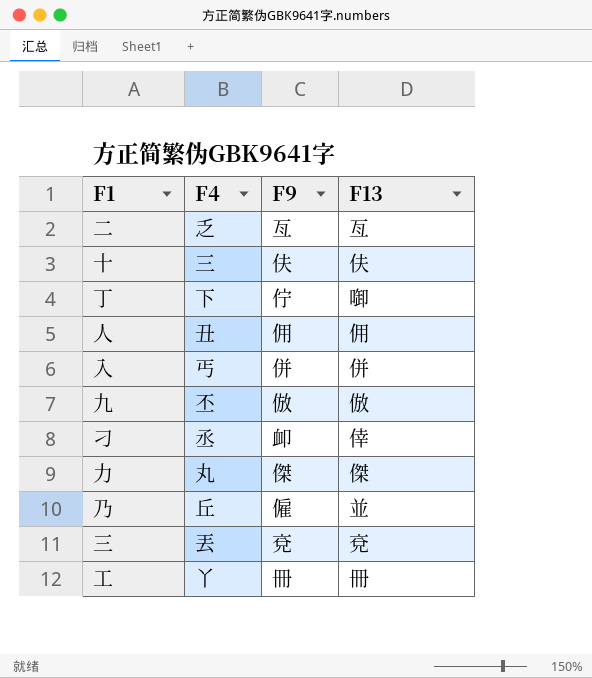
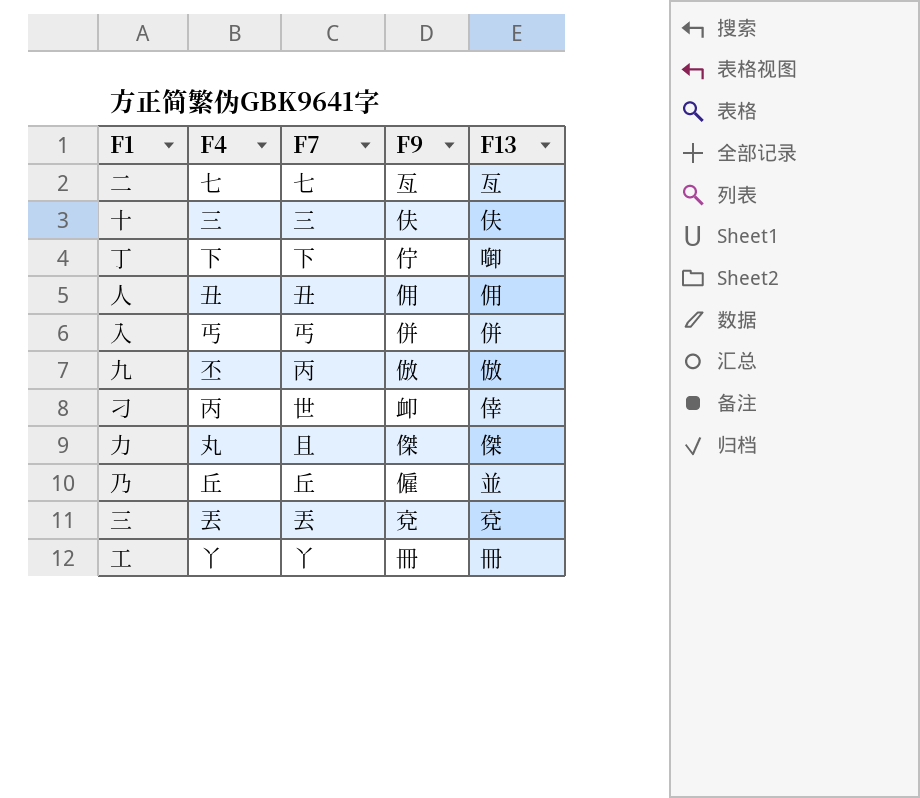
column F7 | position: none -> 3
二 | F4: 乏 -> 七
刁 | F4: 丞 -> 丙

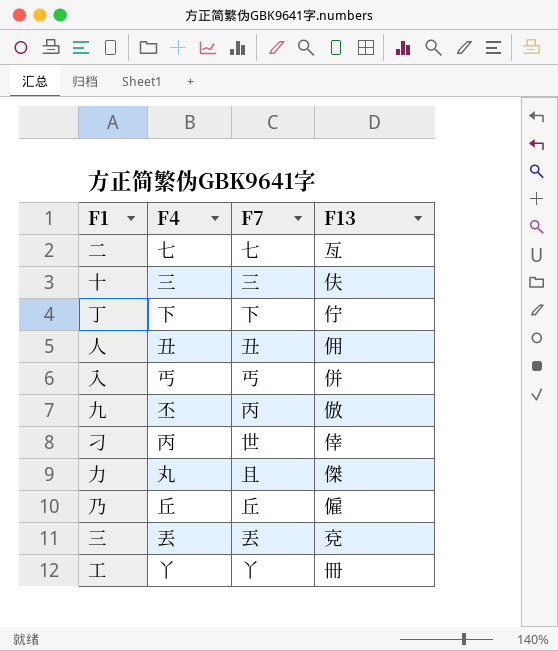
column F9 | position: 4 -> none
丁 | F13: 啣 -> 佇
乃 | F13: 並 -> 僱

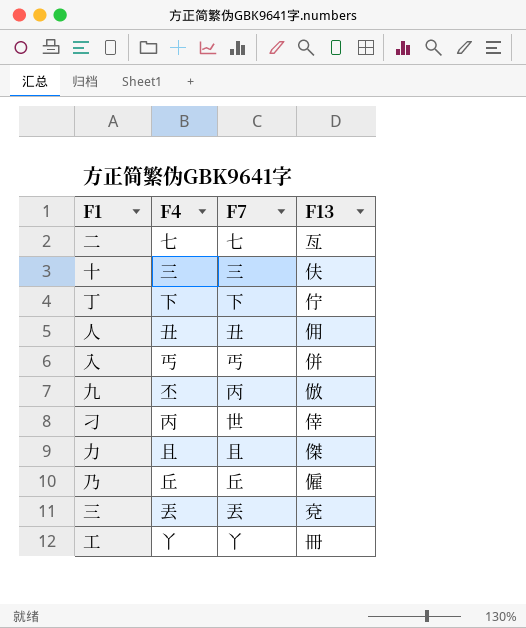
力 | F4: 丸 -> 且

